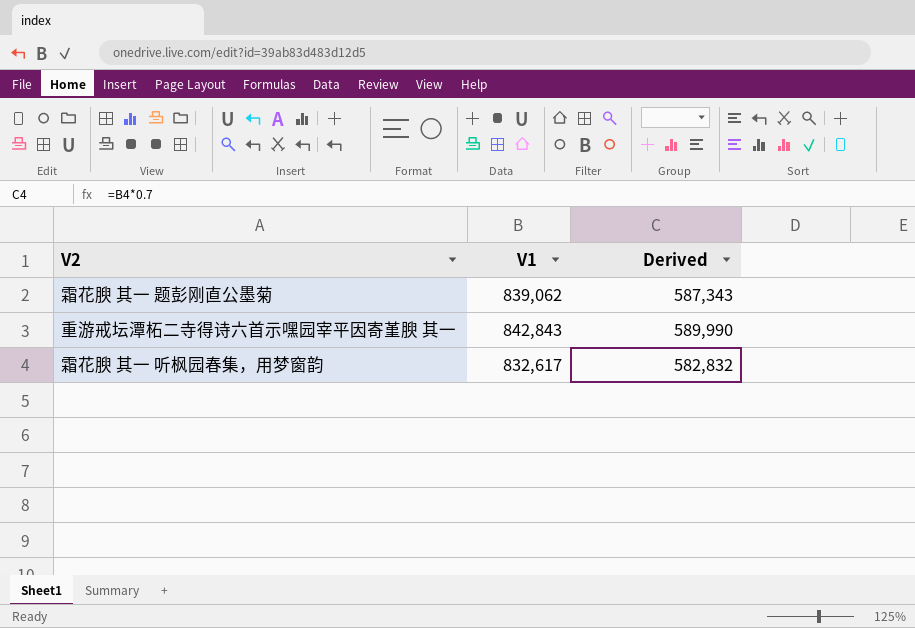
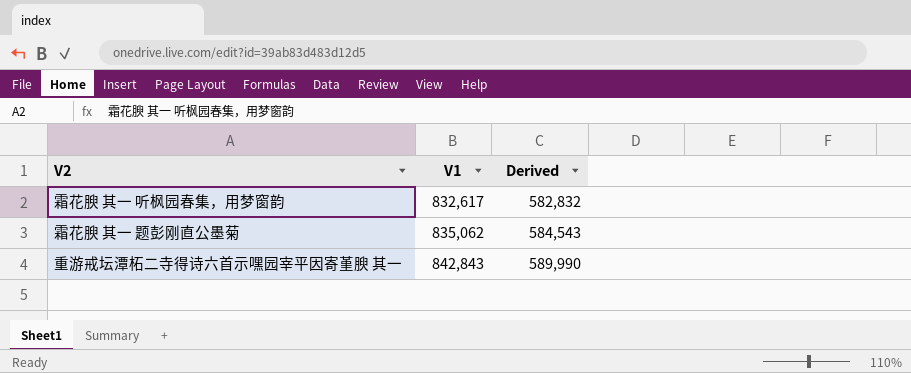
row order: none -> V1 ascending
霜花腴 其一 题彭刚直公墨菊 | V1: 839,062 -> 835,062
霜花腴 其一 题彭刚直公墨菊 | Derived: 587,343 -> 584,543

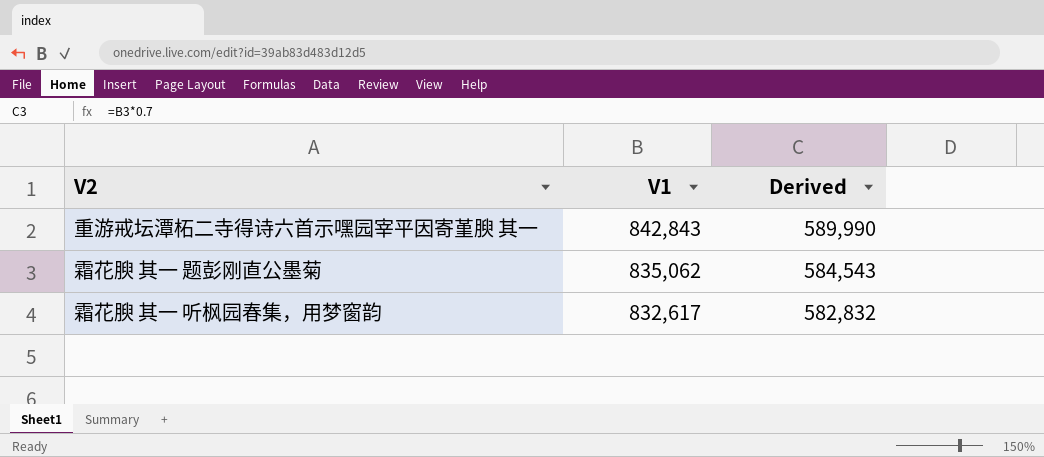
row order: V1 ascending -> V1 descending

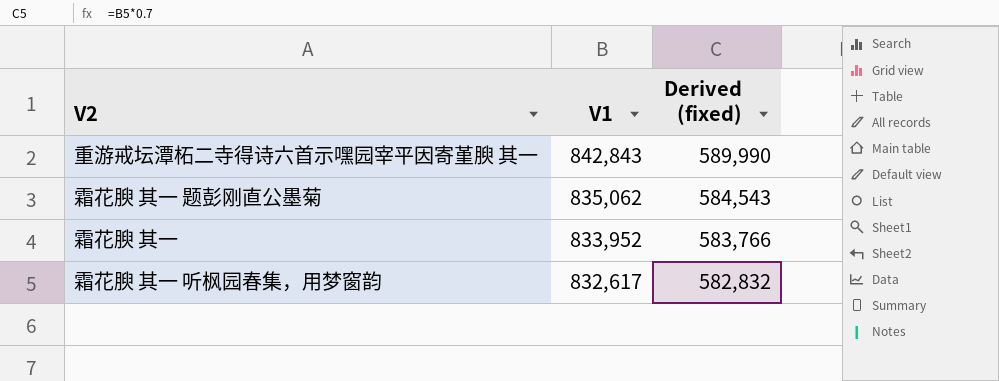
column name: Derived -> Derived (fixed)
row 霜花腴 其一: none -> 833,952 | 583,766

